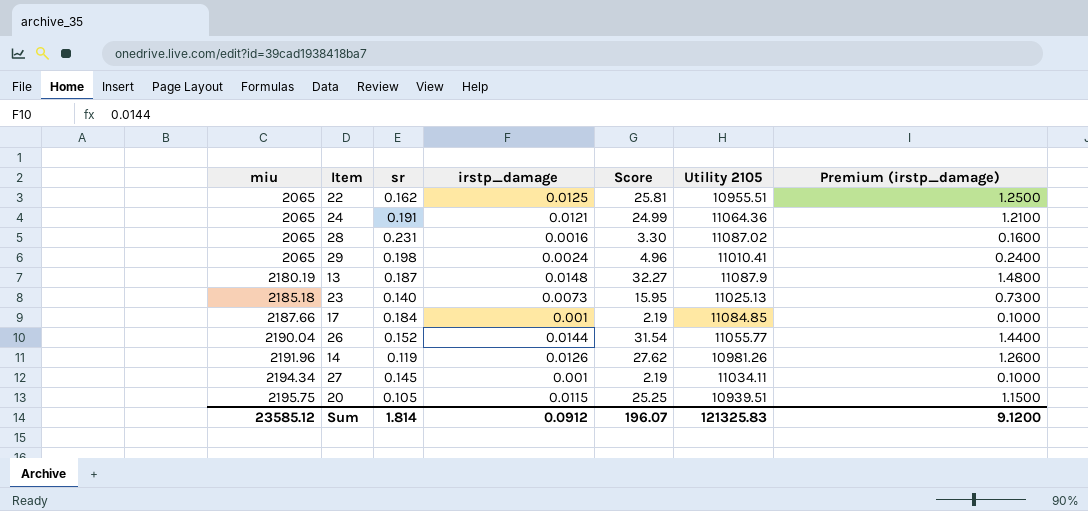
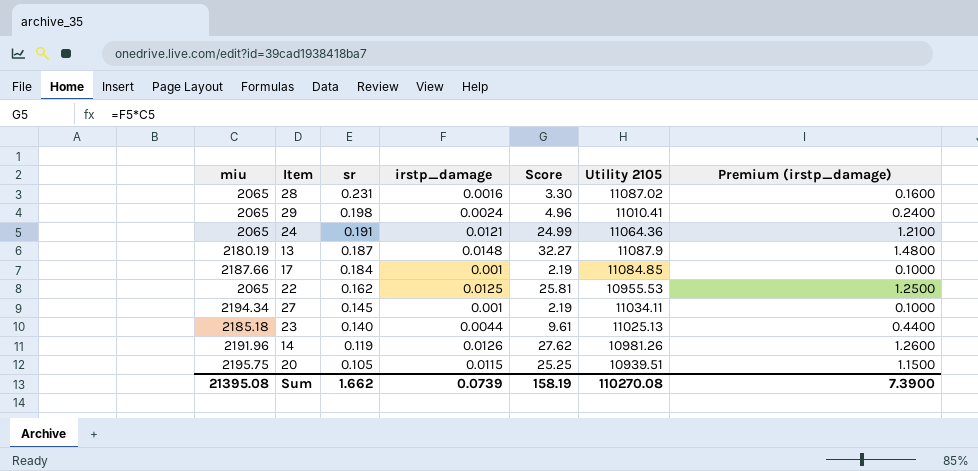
row order: miu ascending -> sr descending
row 26: 2190.04 | 0.152 | 0.0144 | 31.54 | 11055.77 | 1.4400 -> none
22 | Utility 2105: 10955.51 -> 10955.53
23 | irstp_damage: 0.0073 -> 0.0044
23 | Score: 15.95 -> 9.61
23 | Premium (irstp_damage): 0.7300 -> 0.4400
Sum | miu: 23585.12 -> 21395.08
Sum | sr: 1.814 -> 1.662
Sum | irstp_damage: 0.0912 -> 0.0739
Sum | Score: 196.07 -> 158.19
Sum | Utility 2105: 121325.83 -> 110270.08
Sum | Premium (irstp_damage): 9.1200 -> 7.3900

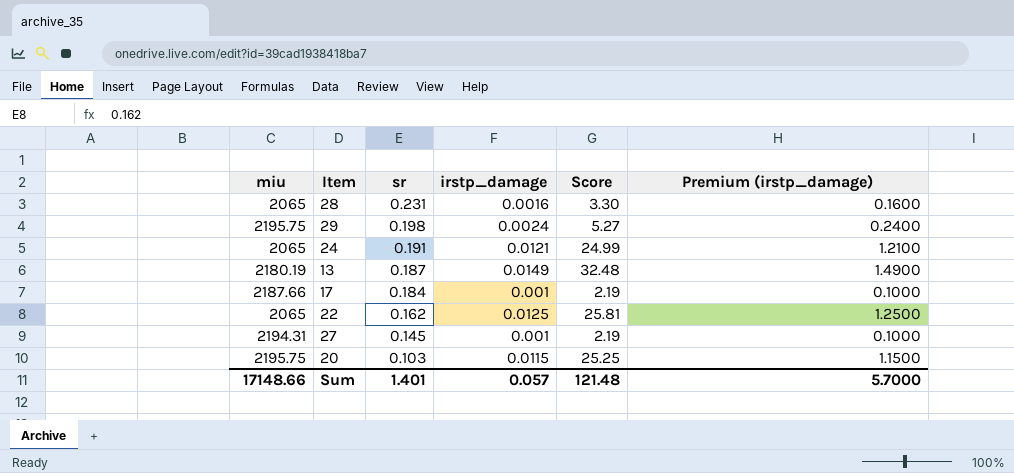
column Utility 2105 | position: 6 -> none
row 23: 2185.18 | 0.140 | 0.0044 | 9.61 | 11025.13 | 0.4400 -> none
row 14: 2191.96 | 0.119 | 0.0126 | 27.62 | 10981.26 | 1.2600 -> none
29 | miu: 2065 -> 2195.75
29 | Score: 4.96 -> 5.27
13 | irstp_damage: 0.0148 -> 0.0149
13 | Score: 32.27 -> 32.48
13 | Premium (irstp_damage): 1.4800 -> 1.4900
27 | miu: 2194.34 -> 2194.31
20 | sr: 0.105 -> 0.103
Sum | miu: 21395.08 -> 17148.66
Sum | sr: 1.662 -> 1.401
Sum | irstp_damage: 0.0739 -> 0.057
Sum | Score: 158.19 -> 121.48
Sum | Premium (irstp_damage): 7.3900 -> 5.7000

